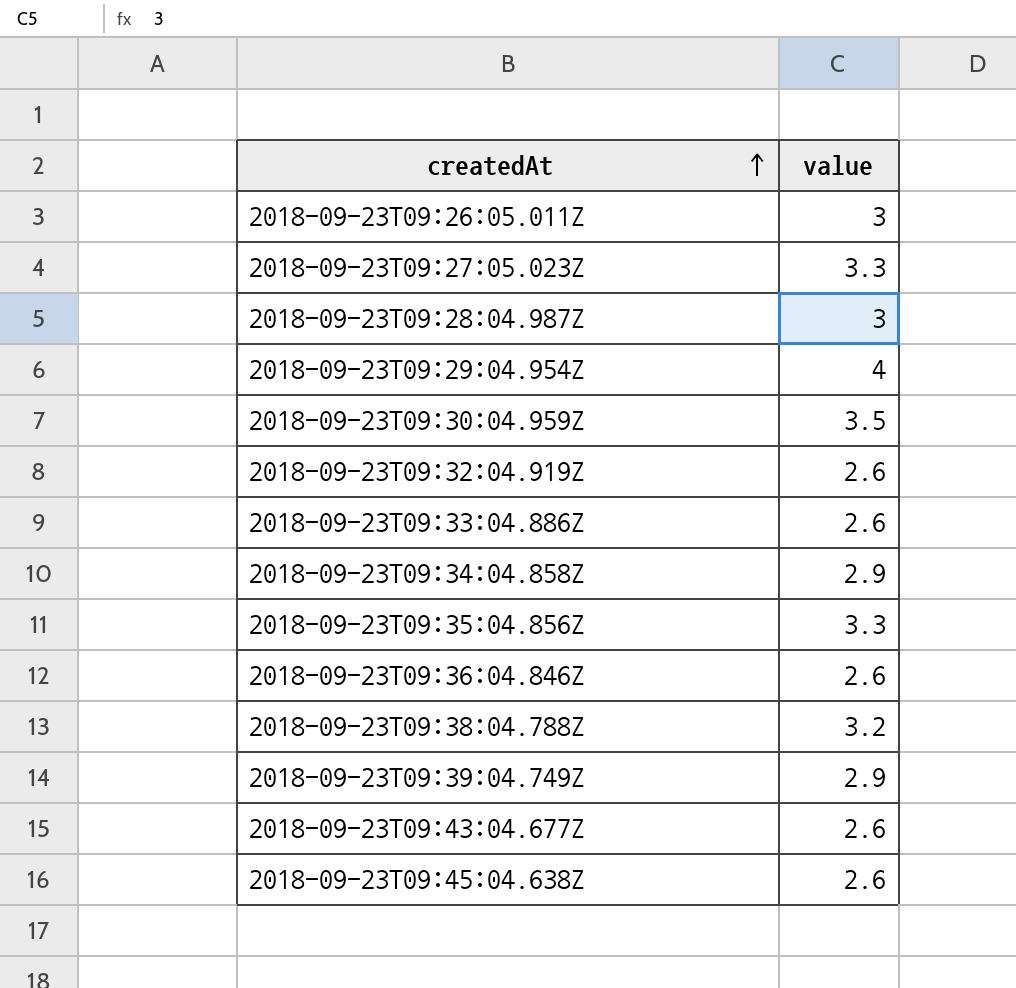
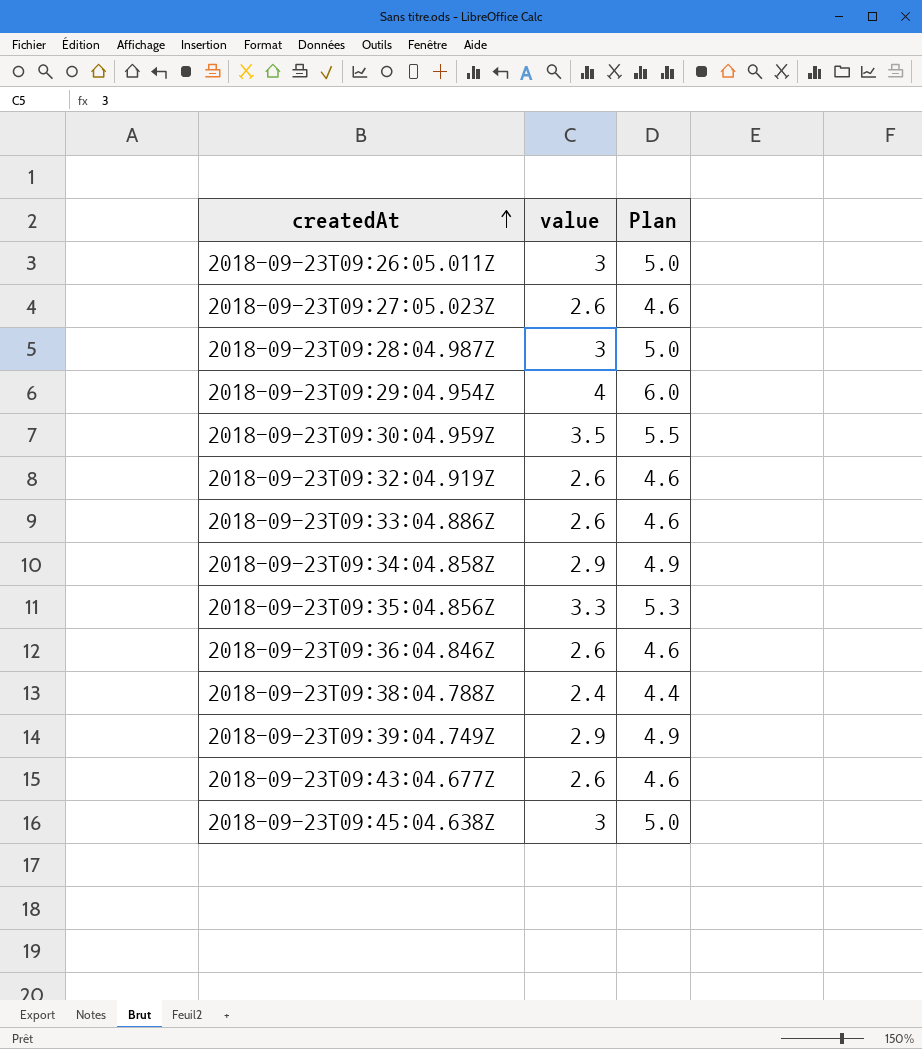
column Plan | formula: none -> [value] + 2
2018-09-23T09:27:05.023Z | value: 3.3 -> 2.6
2018-09-23T09:38:04.788Z | value: 3.2 -> 2.4
2018-09-23T09:45:04.638Z | value: 2.6 -> 3

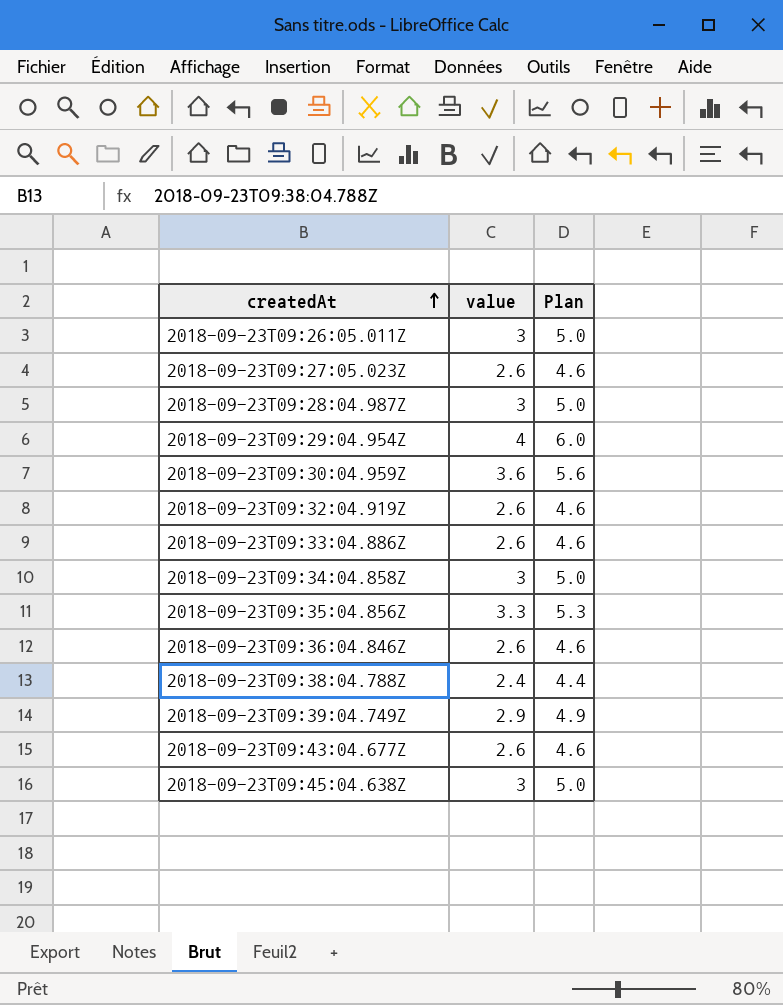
2018-09-23T09:30:04.959Z | value: 3.5 -> 3.6
2018-09-23T09:30:04.959Z | Plan: 5.5 -> 5.6
2018-09-23T09:34:04.858Z | value: 2.9 -> 3
2018-09-23T09:34:04.858Z | Plan: 4.9 -> 5.0

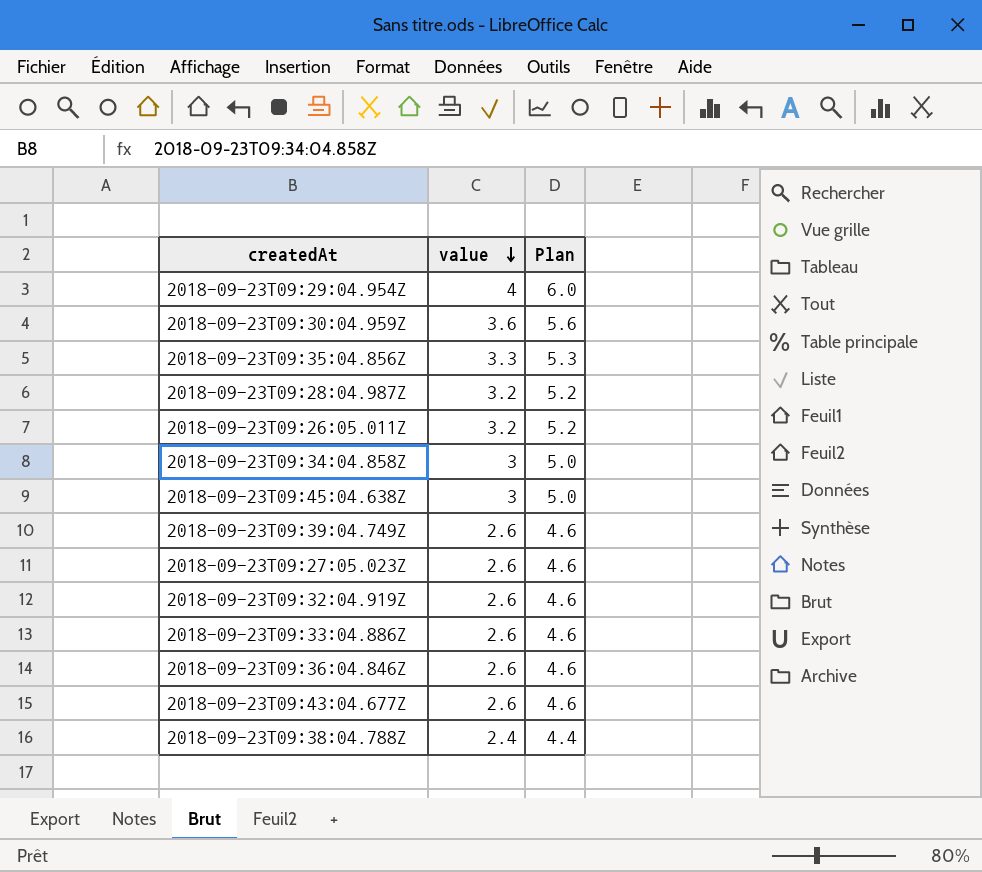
row order: createdAt ascending -> value descending
2018-09-23T09:28:04.987Z | value: 3 -> 3.2
2018-09-23T09:28:04.987Z | Plan: 5.0 -> 5.2
2018-09-23T09:26:05.011Z | value: 3 -> 3.2
2018-09-23T09:26:05.011Z | Plan: 5.0 -> 5.2
2018-09-23T09:39:04.749Z | value: 2.9 -> 2.6
2018-09-23T09:39:04.749Z | Plan: 4.9 -> 4.6

